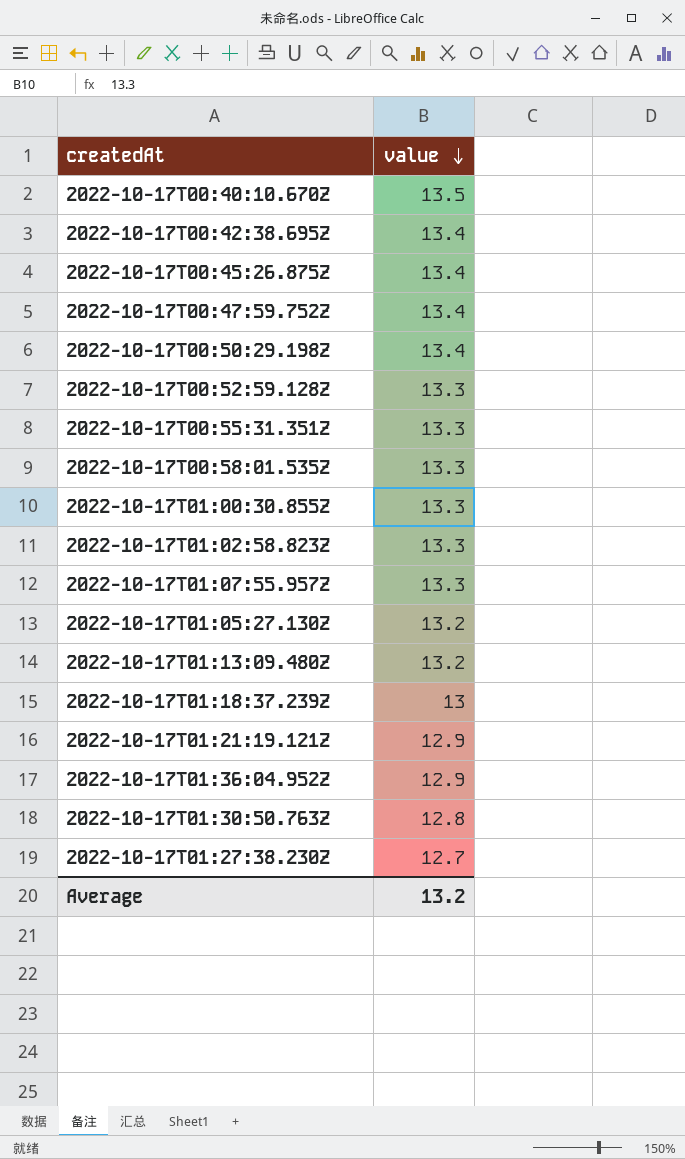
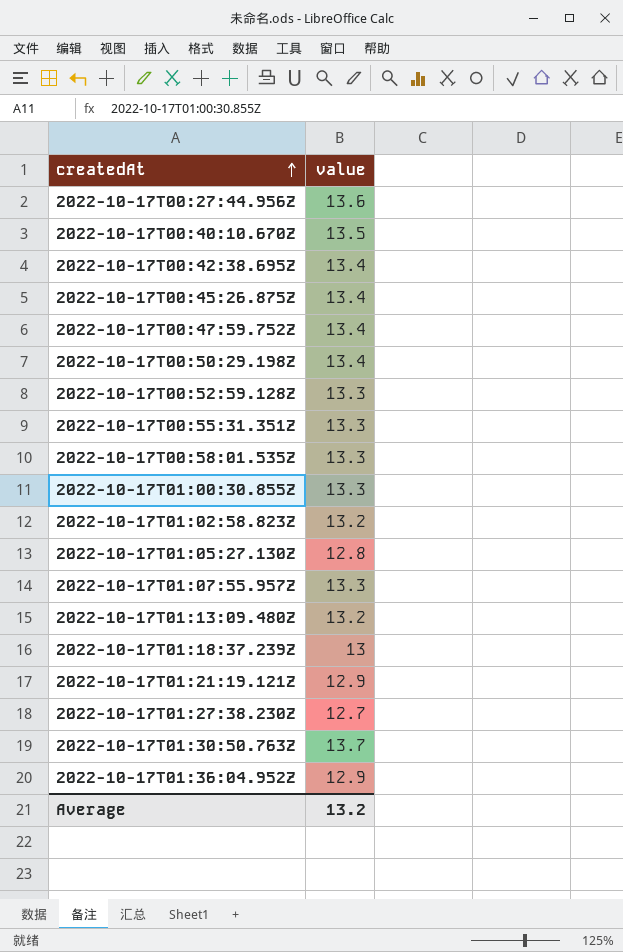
row order: value descending -> createdAt ascending
row 2022-10-17T00:27:44.956Z: none -> 13.6
2022-10-17T01:02:58.823Z | value: 13.3 -> 13.2
2022-10-17T01:05:27.130Z | value: 13.2 -> 12.8
2022-10-17T01:30:50.763Z | value: 12.8 -> 13.7

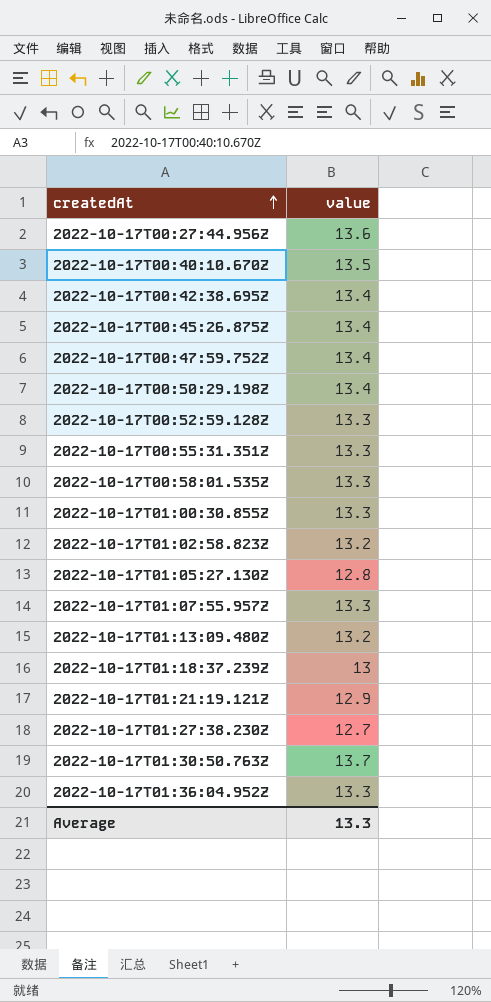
2022-10-17T01:36:04.952Z | value: 12.9 -> 13.3
Average | value: 13.2 -> 13.3

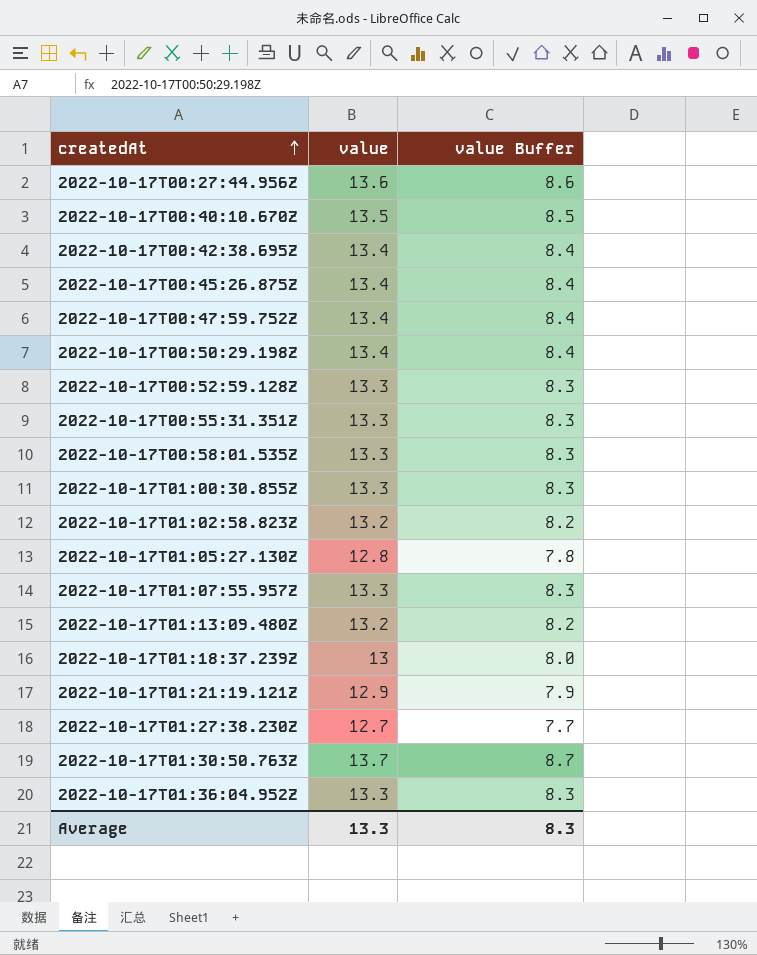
column value Buffer | formula: none -> [value] - 5

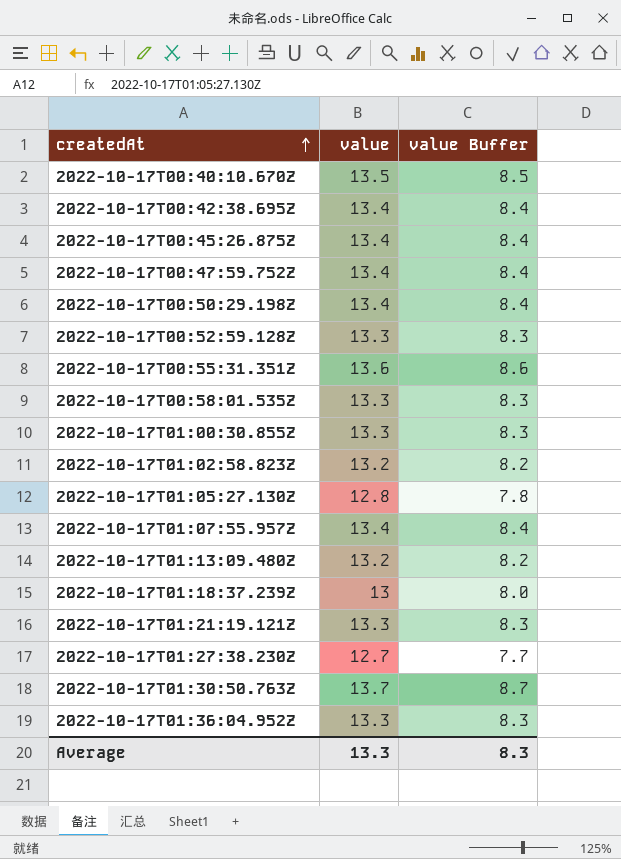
row 2022-10-17T00:27:44.956Z: 13.6 | 8.6 -> none
2022-10-17T00:55:31.351Z | value: 13.3 -> 13.6
2022-10-17T00:55:31.351Z | value Buffer: 8.3 -> 8.6
2022-10-17T01:07:55.957Z | value: 13.3 -> 13.4
2022-10-17T01:07:55.957Z | value Buffer: 8.3 -> 8.4
2022-10-17T01:21:19.121Z | value: 12.9 -> 13.3
2022-10-17T01:21:19.121Z | value Buffer: 7.9 -> 8.3

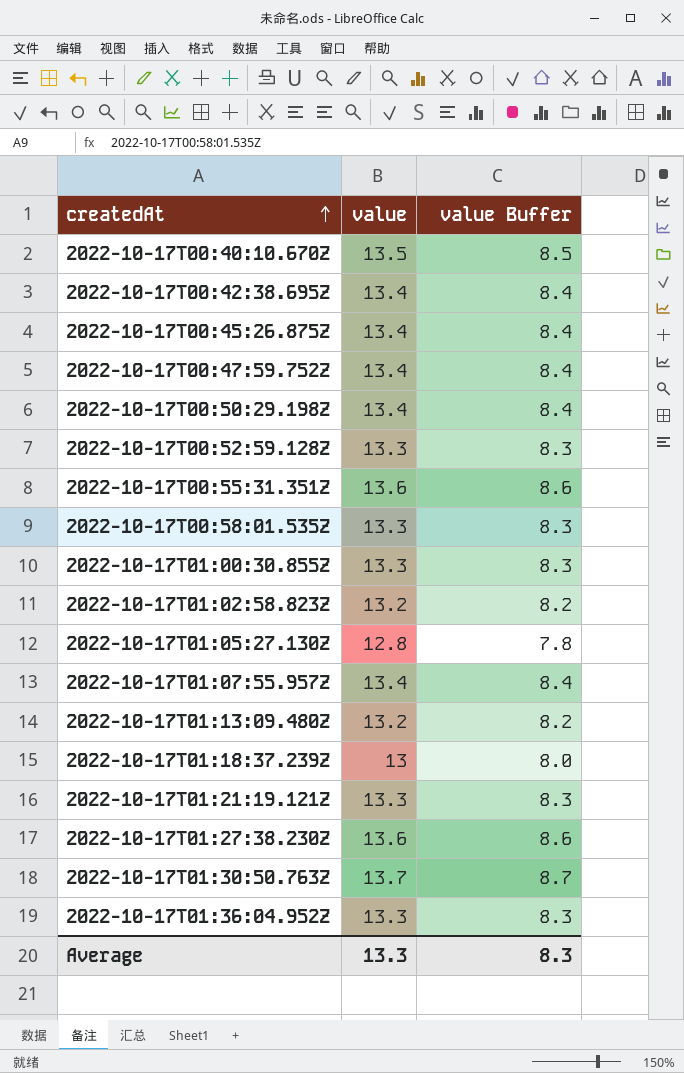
2022-10-17T01:27:38.230Z | value: 12.7 -> 13.6
2022-10-17T01:27:38.230Z | value Buffer: 7.7 -> 8.6

